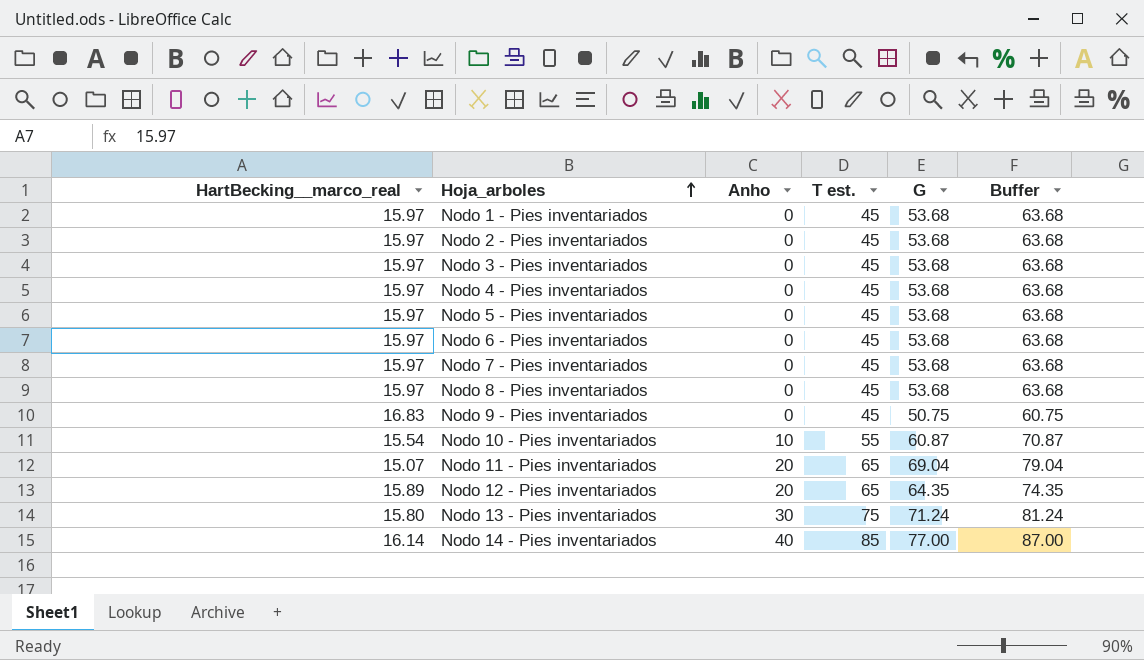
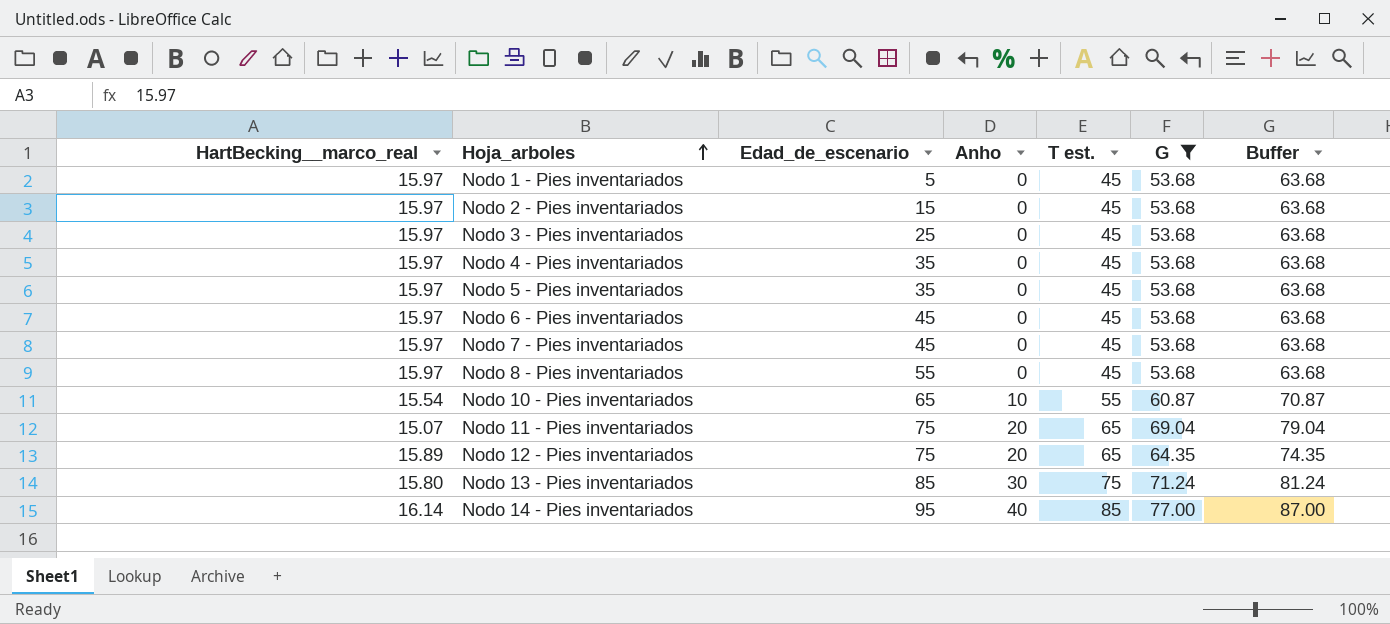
filter: none -> G != 50.75
column Edad_de_escenario | position: none -> 3

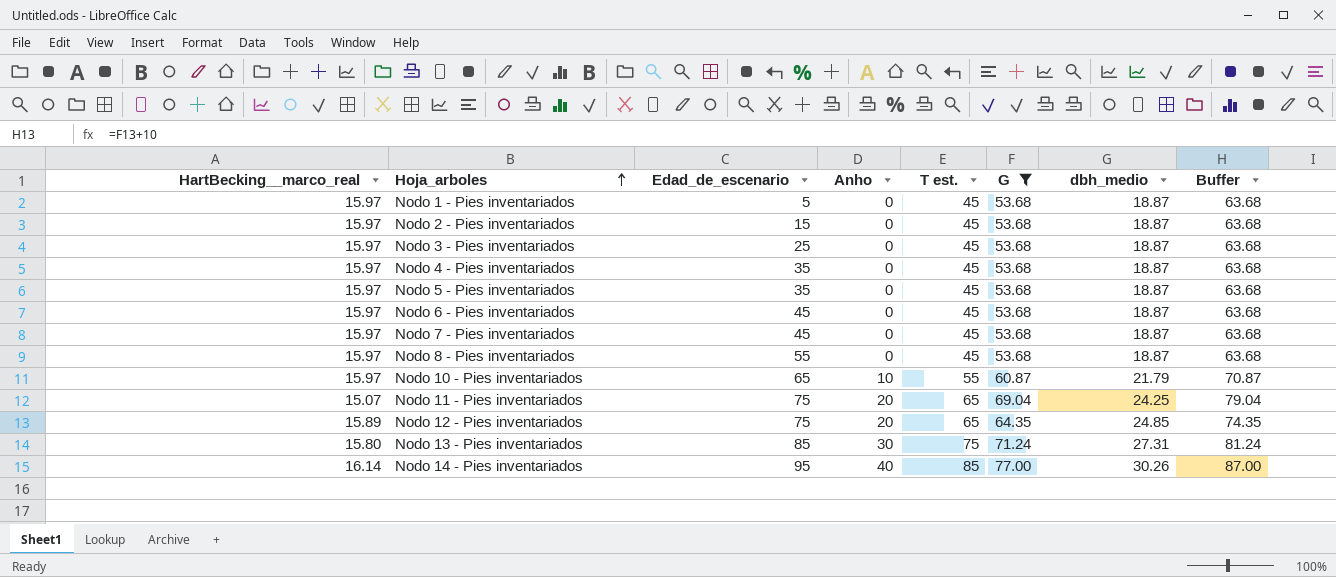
column dbh_medio | position: none -> 7
Nodo 10 - Pies inventariados | HartBecking__marco_real: 15.54 -> 15.97

